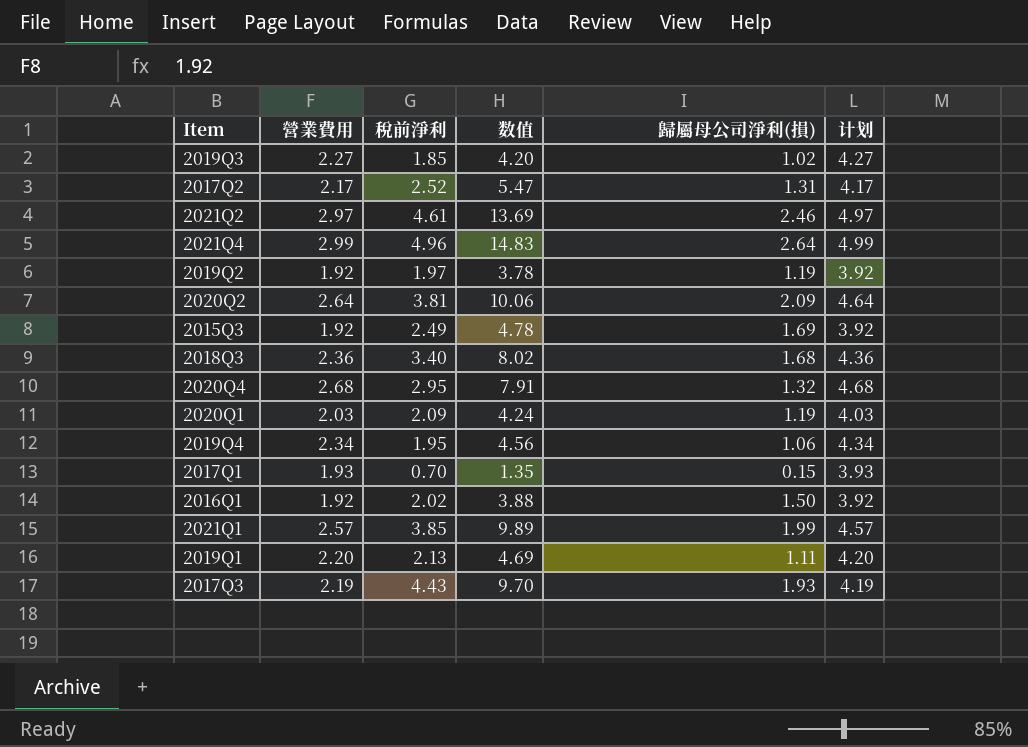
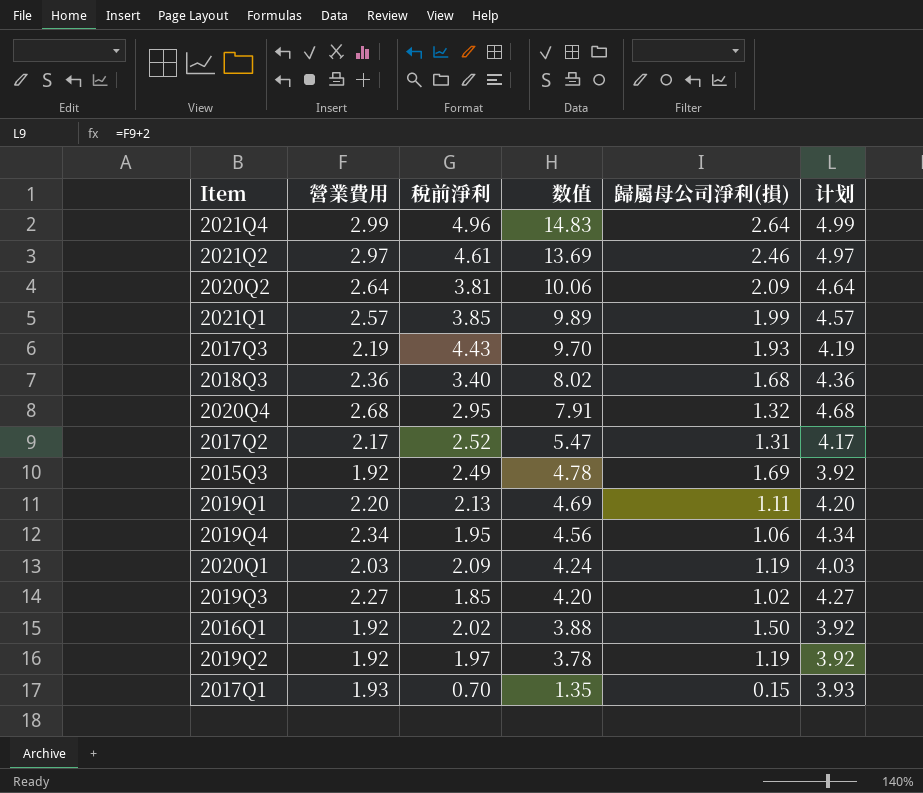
row order: none -> 数值 descending

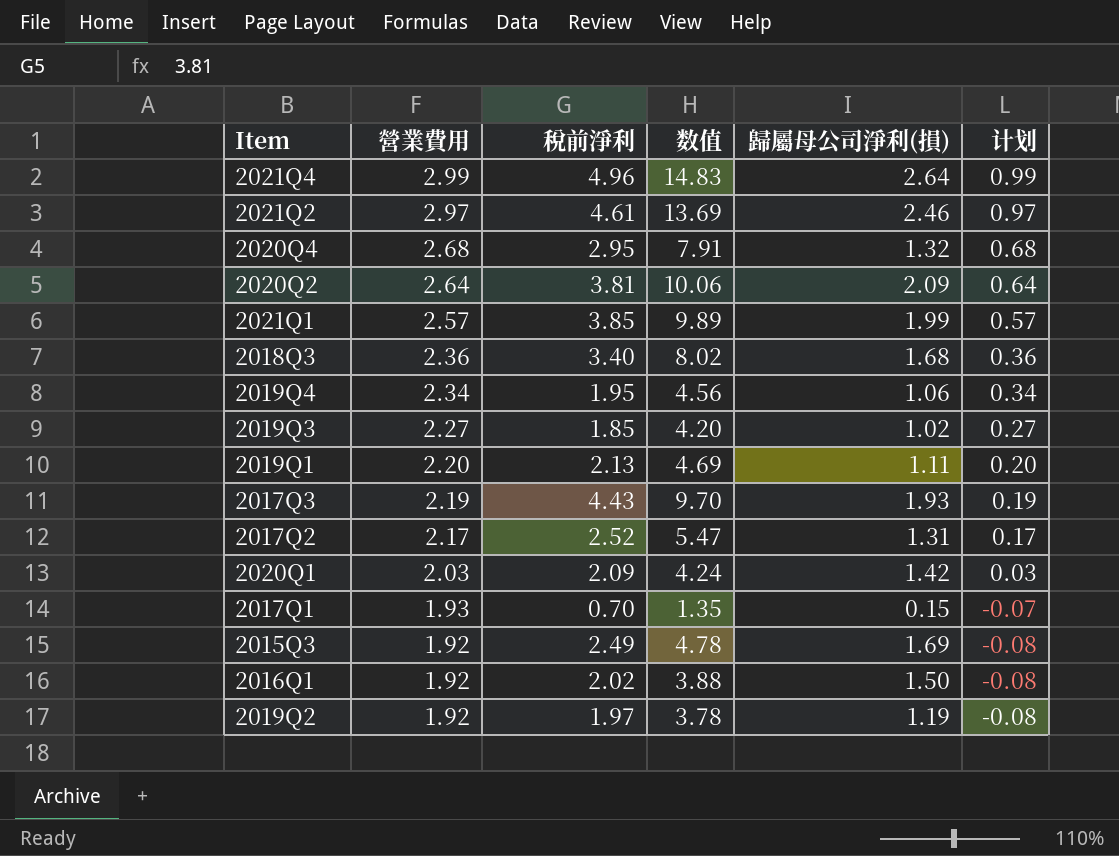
row order: 数值 descending -> 營業費用 descending
column 计划 | formula: [營業費用] + 2 -> [營業費用] - 2
2020Q1 | 歸屬母公司淨利(損): 1.19 -> 1.42

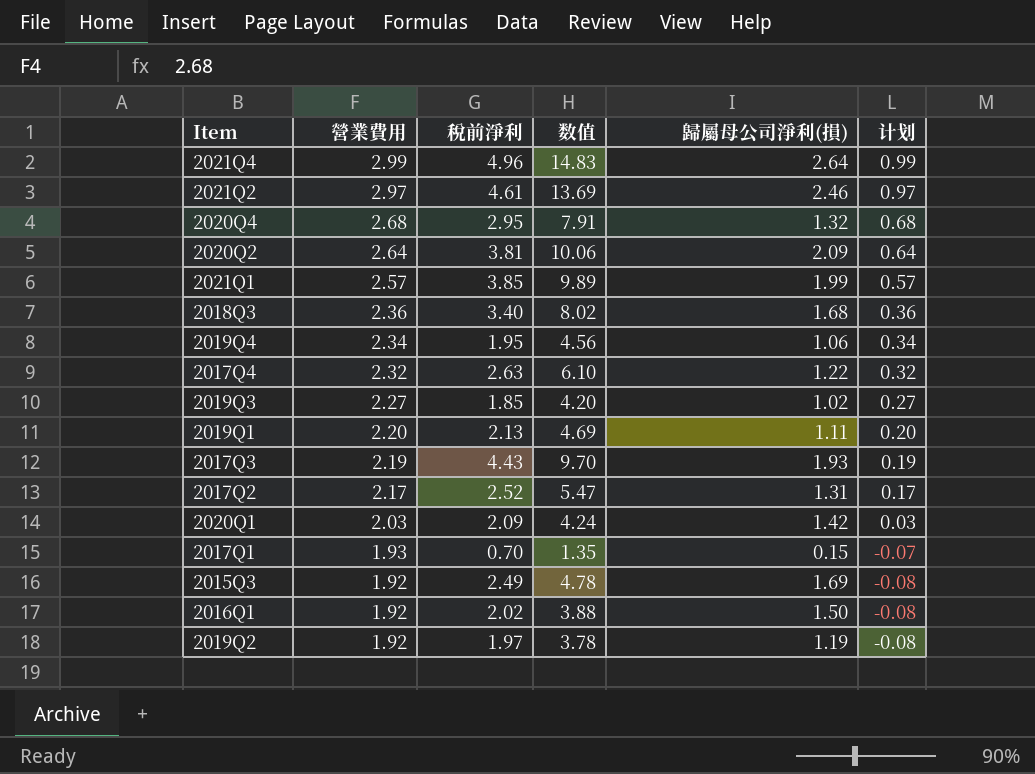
row 2017Q4: none -> 2.32 | 2.63 | 6.10 | 1.22 | 0.32

